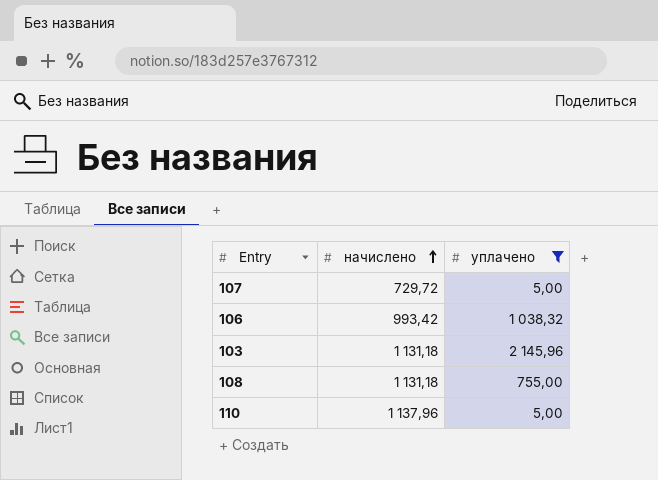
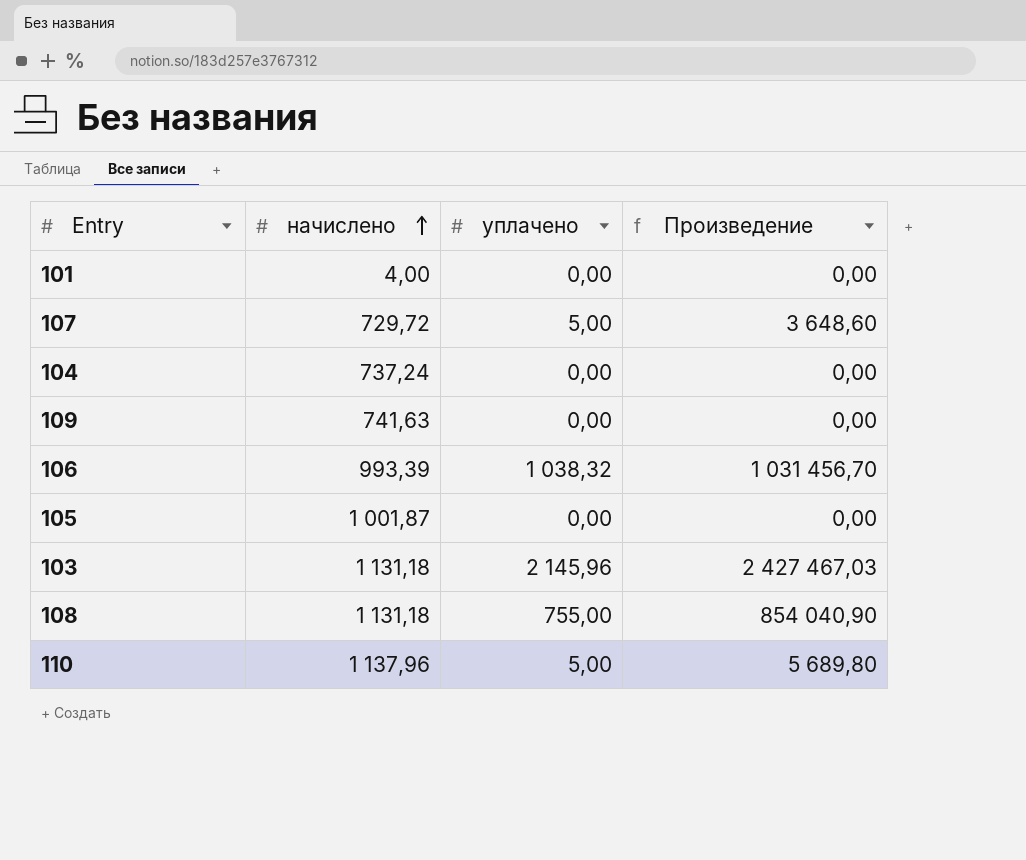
filter: уплачено != 0,00 -> none
column Произведение | formula: none -> [начислено] * [уплачено]
106 | начислено: 993,42 -> 993,39

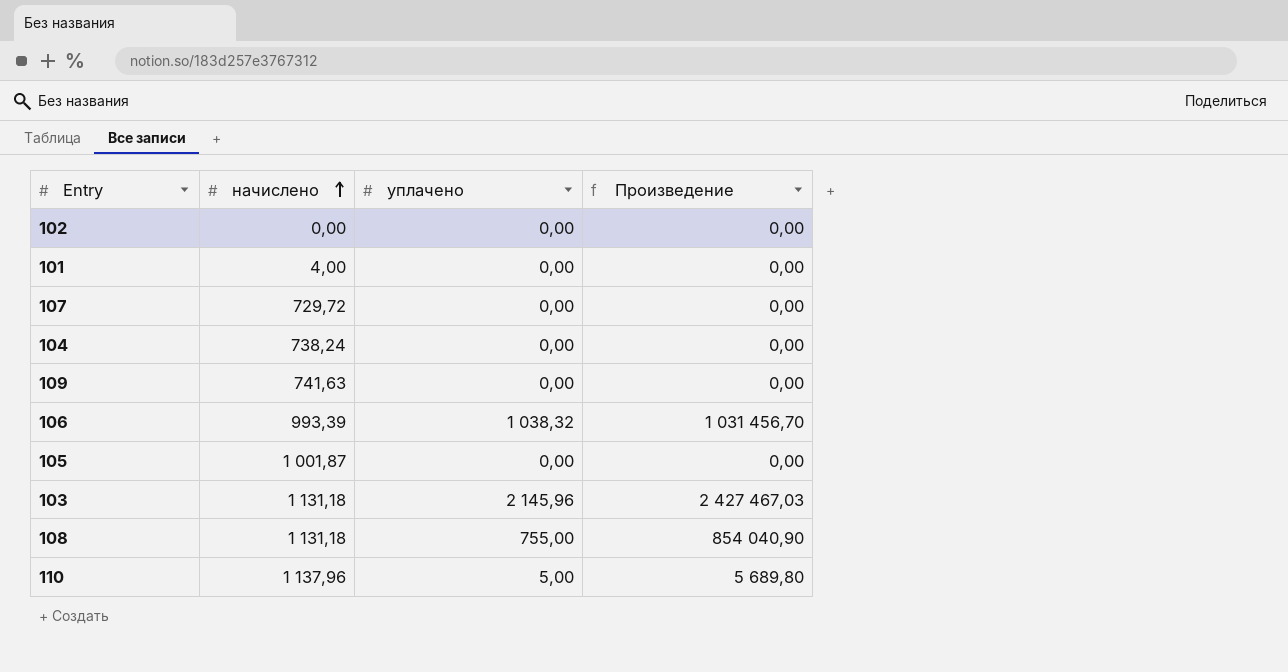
row 102: none -> 0,00 | 0,00 | 0,00
107 | уплачено: 5,00 -> 0,00
107 | Произведение: 3 648,60 -> 0,00
104 | начислено: 737,24 -> 738,24

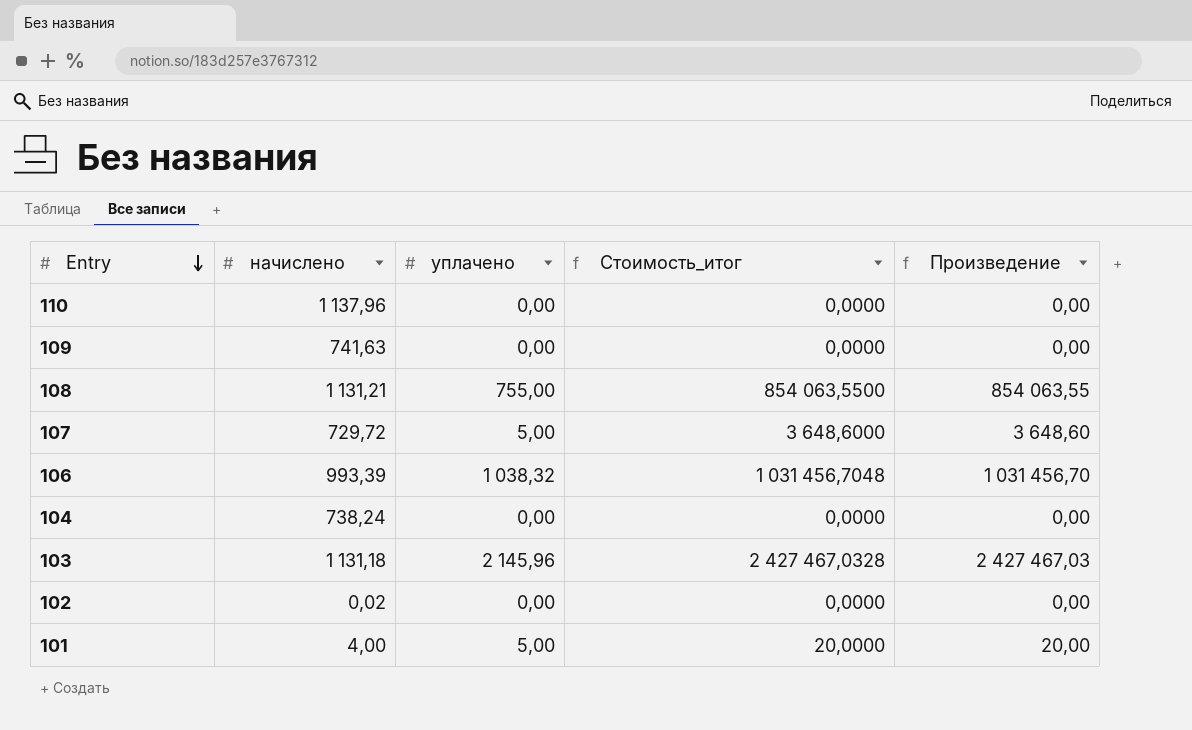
row order: начислено ascending -> Entry descending
column Стоимость_итог | formula: none -> [начислено] * [уплачено]
row 105: 1 001,87 | 0,00 | 0,00 -> none
110 | уплачено: 5,00 -> 0,00
110 | Произведение: 5 689,80 -> 0,00
108 | начислено: 1 131,18 -> 1 131,21
108 | Произведение: 854 040,90 -> 854 063,55
107 | уплачено: 0,00 -> 5,00
107 | Произведение: 0,00 -> 3 648,60
102 | начислено: 0,00 -> 0,02
101 | уплачено: 0,00 -> 5,00
101 | Произведение: 0,00 -> 20,00

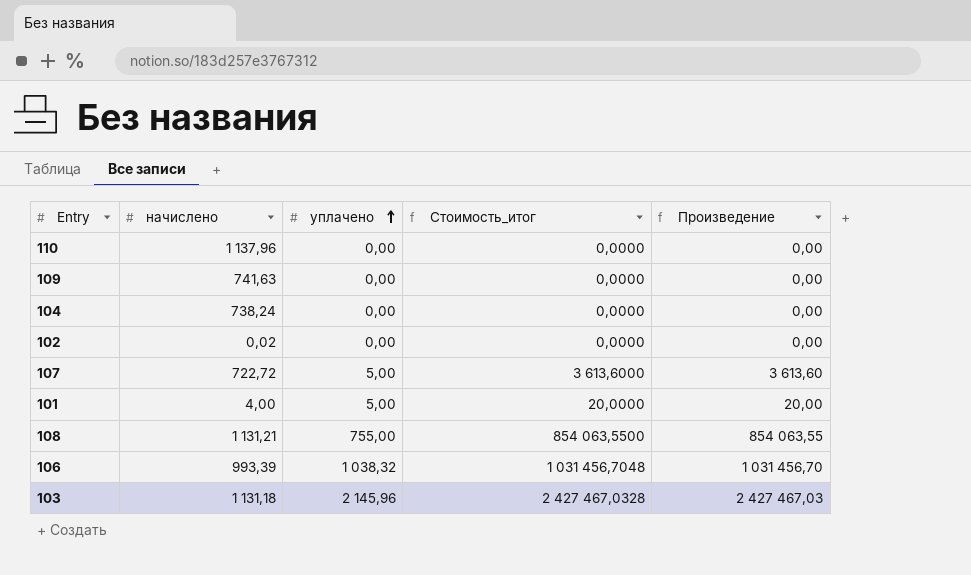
row order: Entry descending -> уплачено ascending
107 | начислено: 729,72 -> 722,72
107 | Стоимость_итог: 3 648,6000 -> 3 613,6000
107 | Произведение: 3 648,60 -> 3 613,60

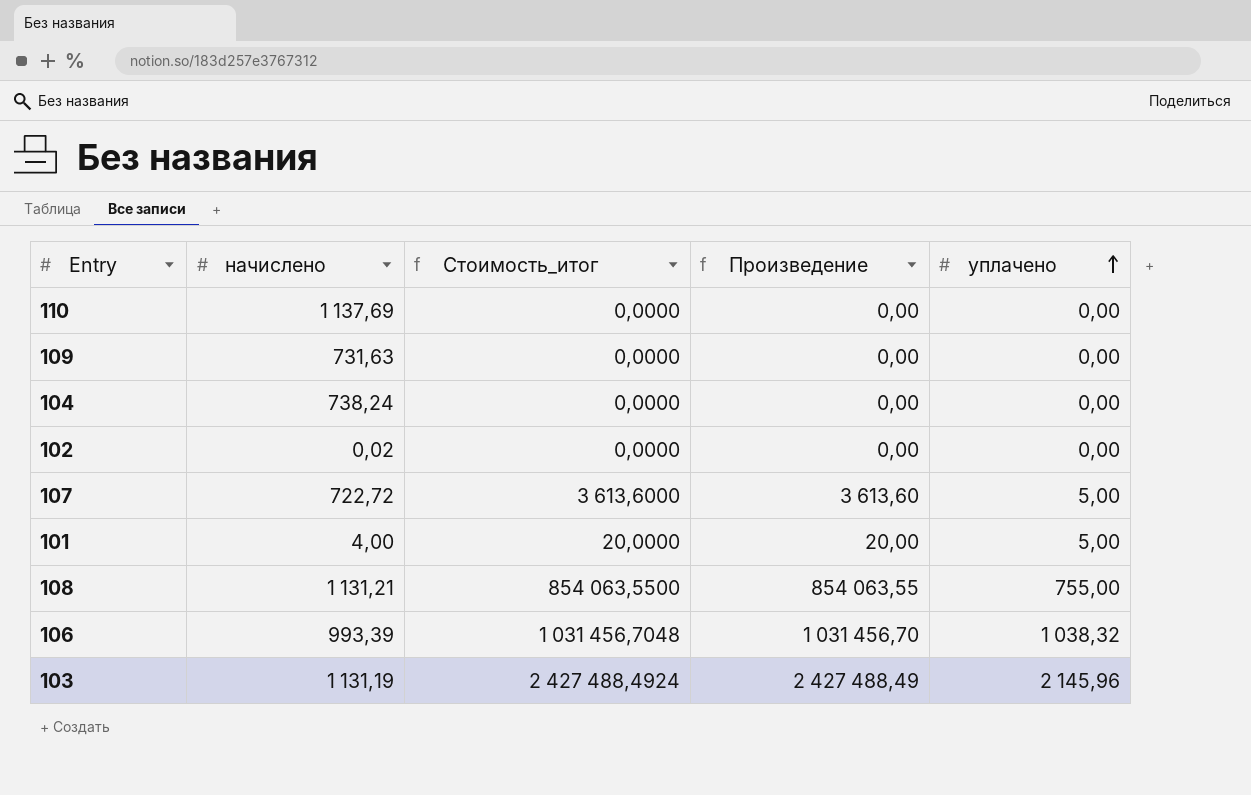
column уплачено | position: 3 -> 5
110 | начислено: 1 137,96 -> 1 137,69
109 | начислено: 741,63 -> 731,63
103 | начислено: 1 131,18 -> 1 131,19
103 | Стоимость_итог: 2 427 467,0328 -> 2 427 488,4924
103 | Произведение: 2 427 467,03 -> 2 427 488,49

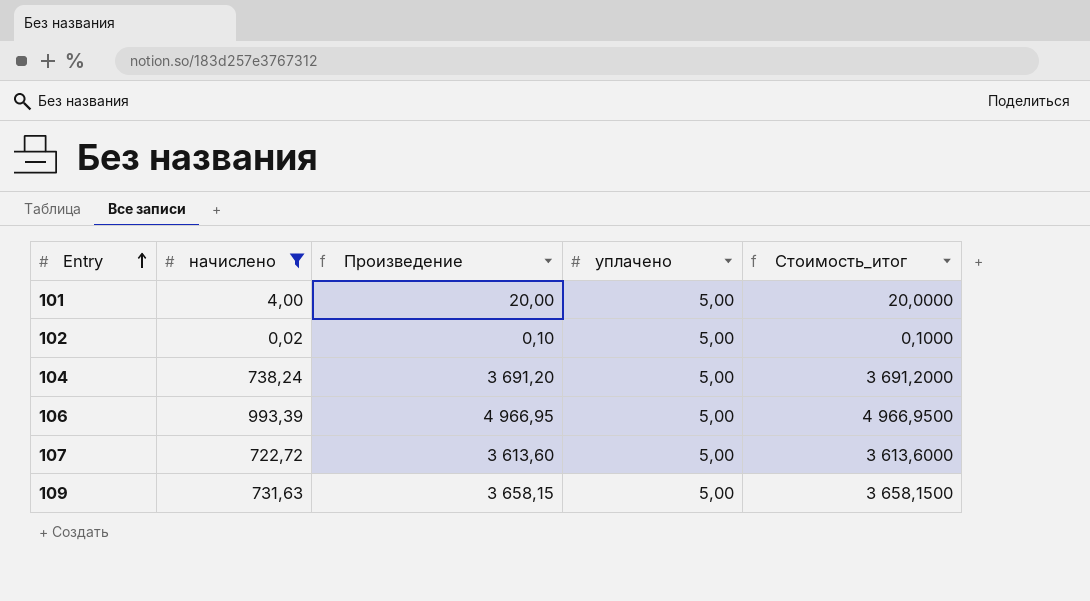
filter: none -> начислено <= 993,39
row order: уплачено ascending -> Entry ascending
column Стоимость_итог | position: 3 -> 5
102 | Произведение: 0,00 -> 0,10
102 | уплачено: 0,00 -> 5,00
102 | Стоимость_итог: 0,0000 -> 0,1000
104 | Произведение: 0,00 -> 3 691,20
104 | уплачено: 0,00 -> 5,00
104 | Стоимость_итог: 0,0000 -> 3 691,2000
106 | Произведение: 1 031 456,70 -> 4 966,95
106 | уплачено: 1 038,32 -> 5,00
106 | Стоимость_итог: 1 031 456,7048 -> 4 966,9500
109 | Произведение: 0,00 -> 3 658,15
109 | уплачено: 0,00 -> 5,00
109 | Стоимость_итог: 0,0000 -> 3 658,1500

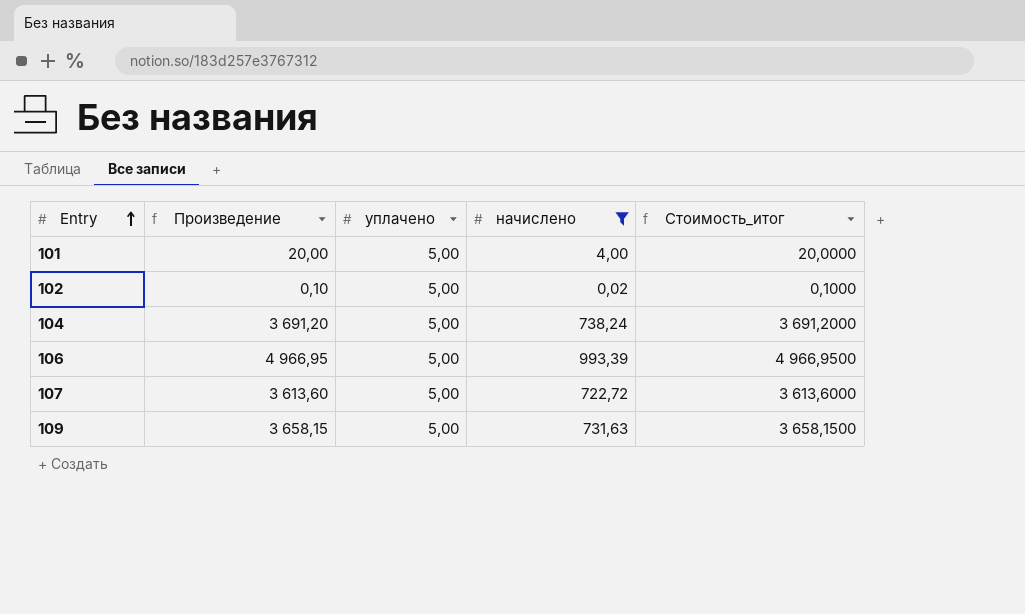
column начислено | position: 2 -> 4

